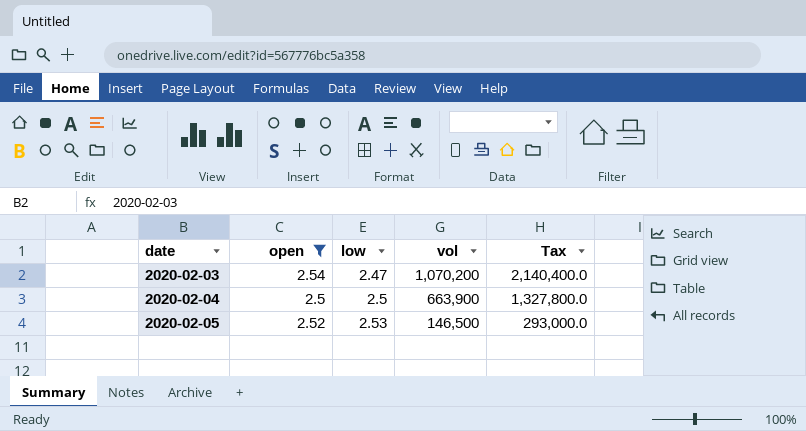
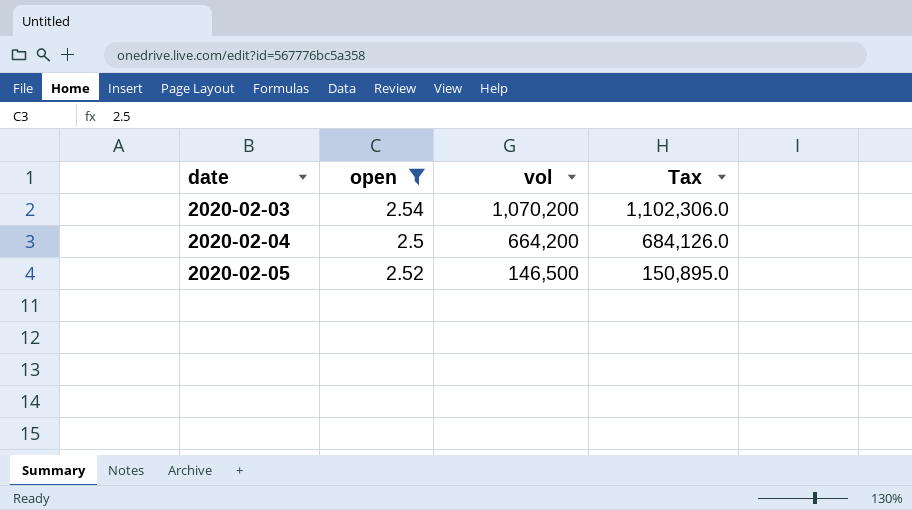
column low | position: 3 -> none
column Tax | formula: [vol] * 2 -> [vol] * 1.03
2020-02-04 | vol: 663,900 -> 664,200

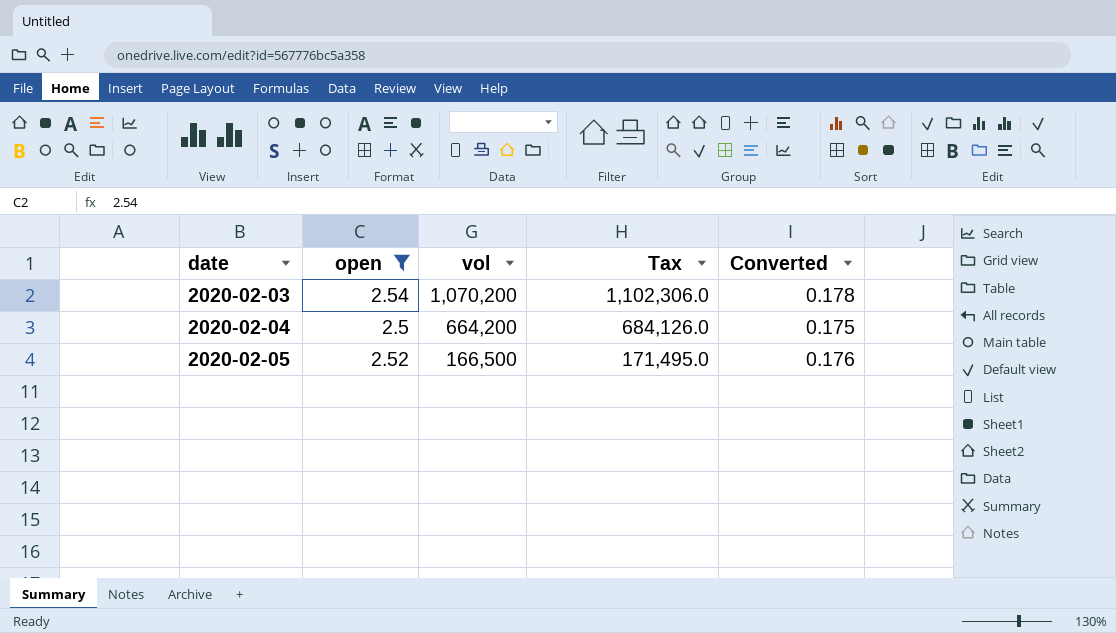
column Converted | formula: none -> [open] * 0.07
2020-02-05 | vol: 146,500 -> 166,500
2020-02-05 | Tax: 150,895.0 -> 171,495.0

